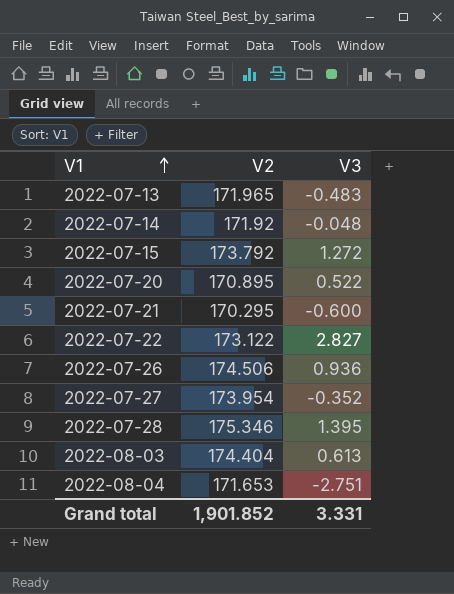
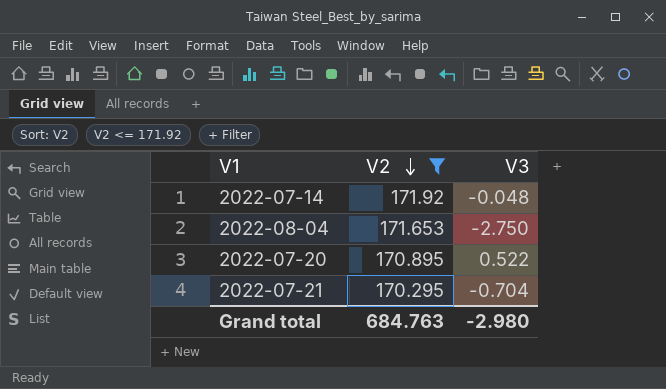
filter: none -> V2 <= 171.92
row order: V1 ascending -> V2 descending
2022-08-04 | V3: -2.751 -> -2.750
2022-07-21 | V3: -0.600 -> -0.704
Grand total | V2: 1,901.852 -> 684.763
Grand total | V3: 3.331 -> -2.980

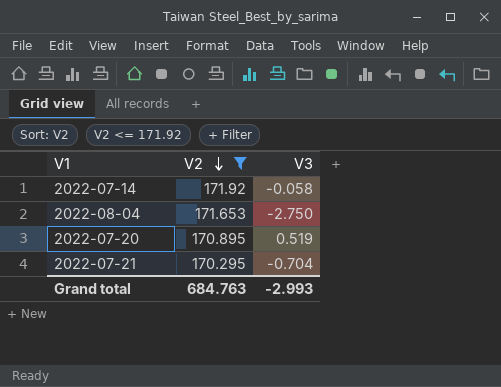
2022-07-14 | V3: -0.048 -> -0.058
2022-07-20 | V3: 0.522 -> 0.519
Grand total | V3: -2.980 -> -2.993

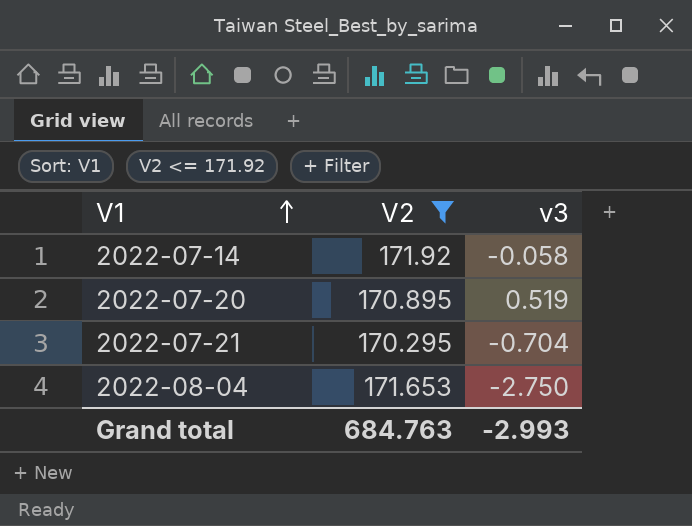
row order: V2 descending -> V1 ascending
column name: V3 -> v3

